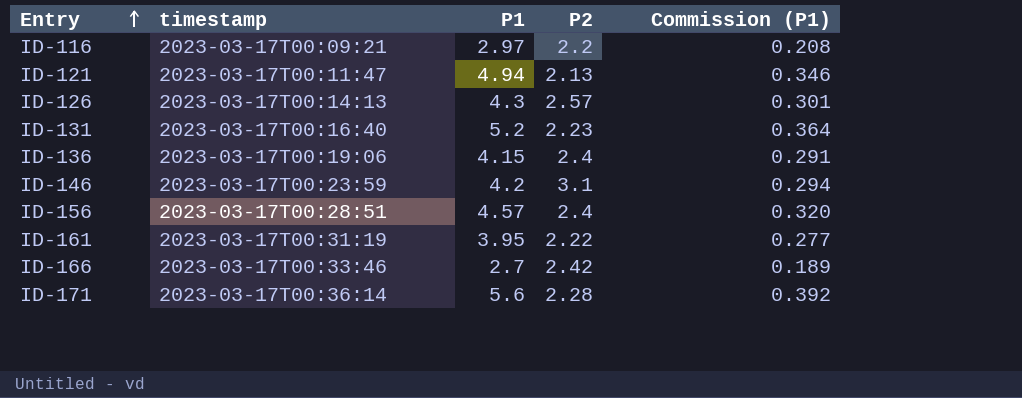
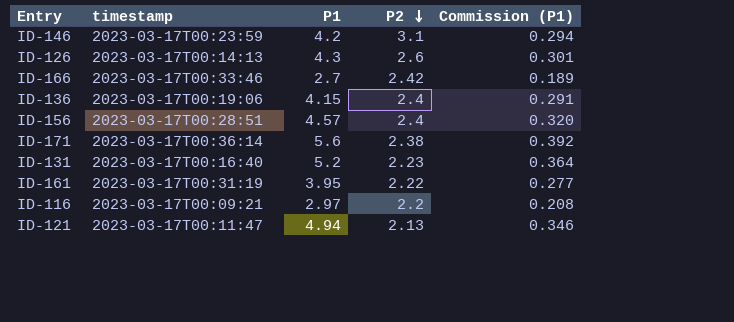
row order: Entry ascending -> P2 descending
ID-126 | P2: 2.57 -> 2.6
ID-171 | P2: 2.28 -> 2.38

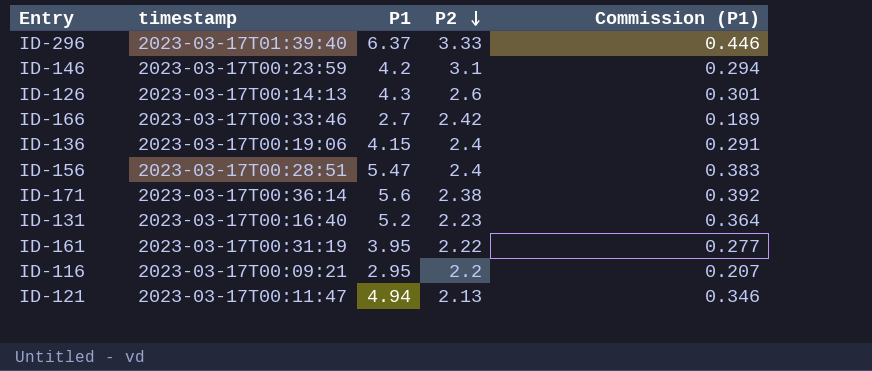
row ID-296: none -> 2023-03-17T01:39:40 | 6.37 | 3.33 | 0.446
ID-156 | P1: 4.57 -> 5.47
ID-156 | Commission (P1): 0.320 -> 0.383
ID-116 | P1: 2.97 -> 2.95
ID-116 | Commission (P1): 0.208 -> 0.207

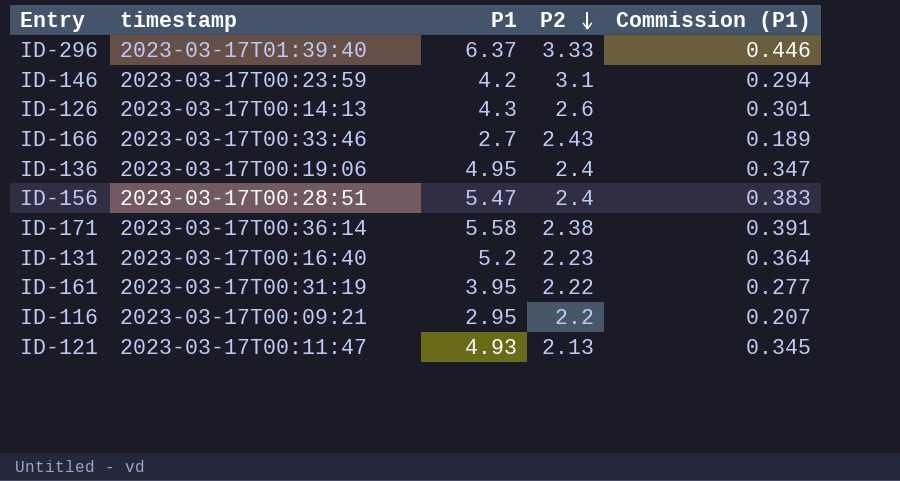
ID-166 | P2: 2.42 -> 2.43
ID-136 | P1: 4.15 -> 4.95
ID-136 | Commission (P1): 0.291 -> 0.347
ID-171 | P1: 5.6 -> 5.58
ID-171 | Commission (P1): 0.392 -> 0.391
ID-121 | P1: 4.94 -> 4.93
ID-121 | Commission (P1): 0.346 -> 0.345

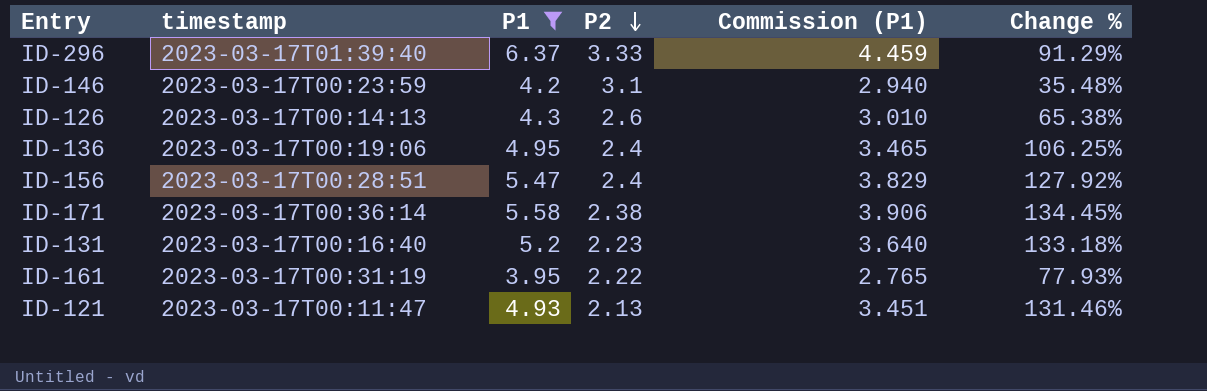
filter: none -> P1 >= 3.95
column Commission (P1) | formula: [P1] * 0.07 -> [P1] * 0.7
column Change % | formula: none -> ([P1] - [P2]) / [P2]

